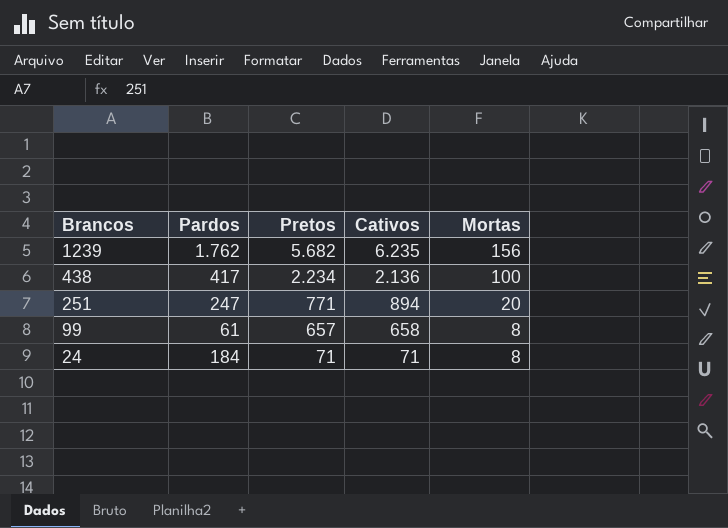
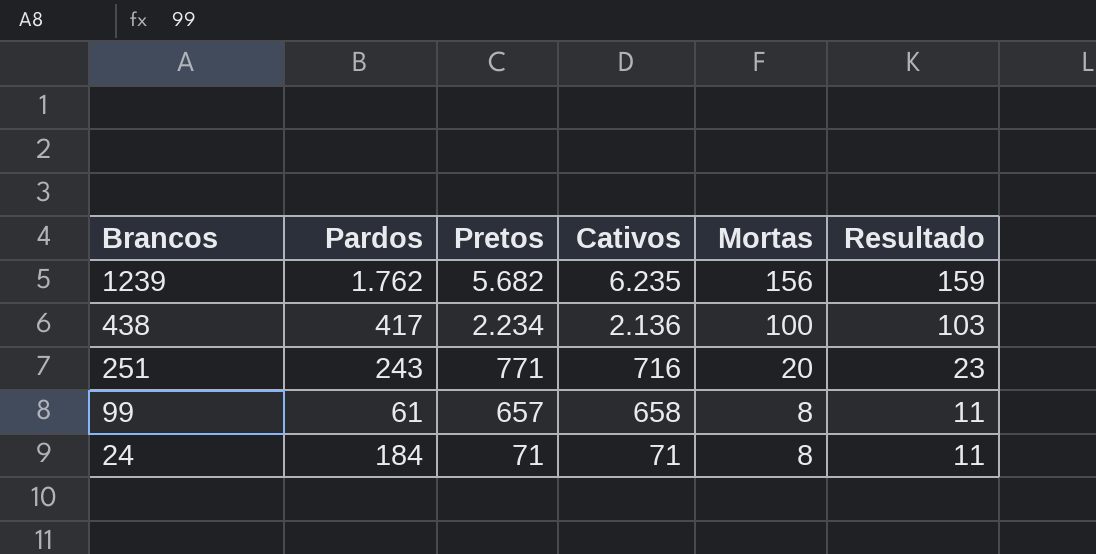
column Resultado | formula: none -> [Mortas] + 3
251 | Pardos: 247 -> 243
251 | Cativos: 894 -> 716

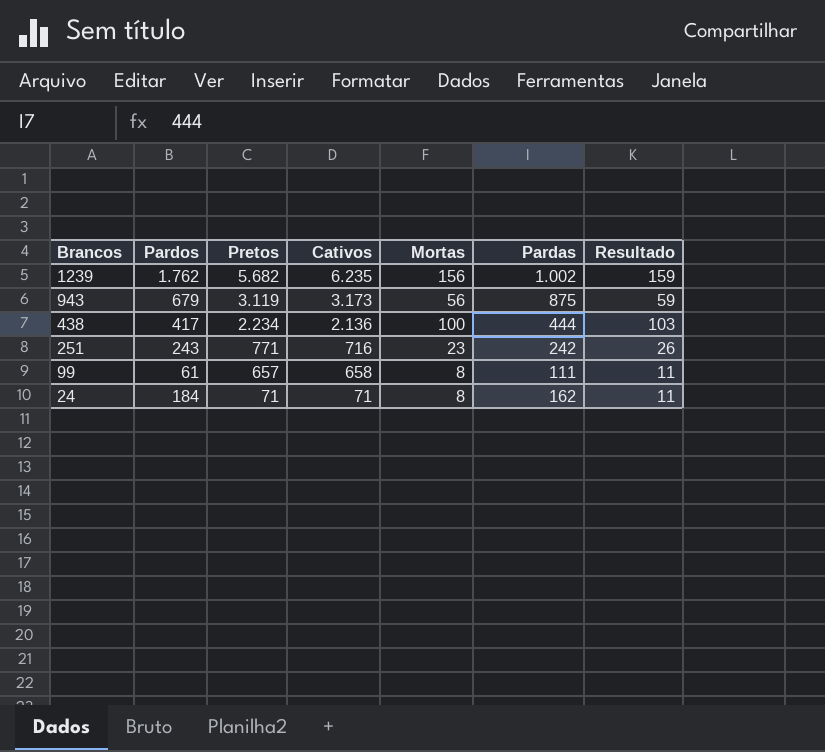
column Pardas | position: none -> 6
row 943: none -> 679 | 3.119 | 3.173 | 56 | 875 | 59
251 | Mortas: 20 -> 23
251 | Resultado: 23 -> 26

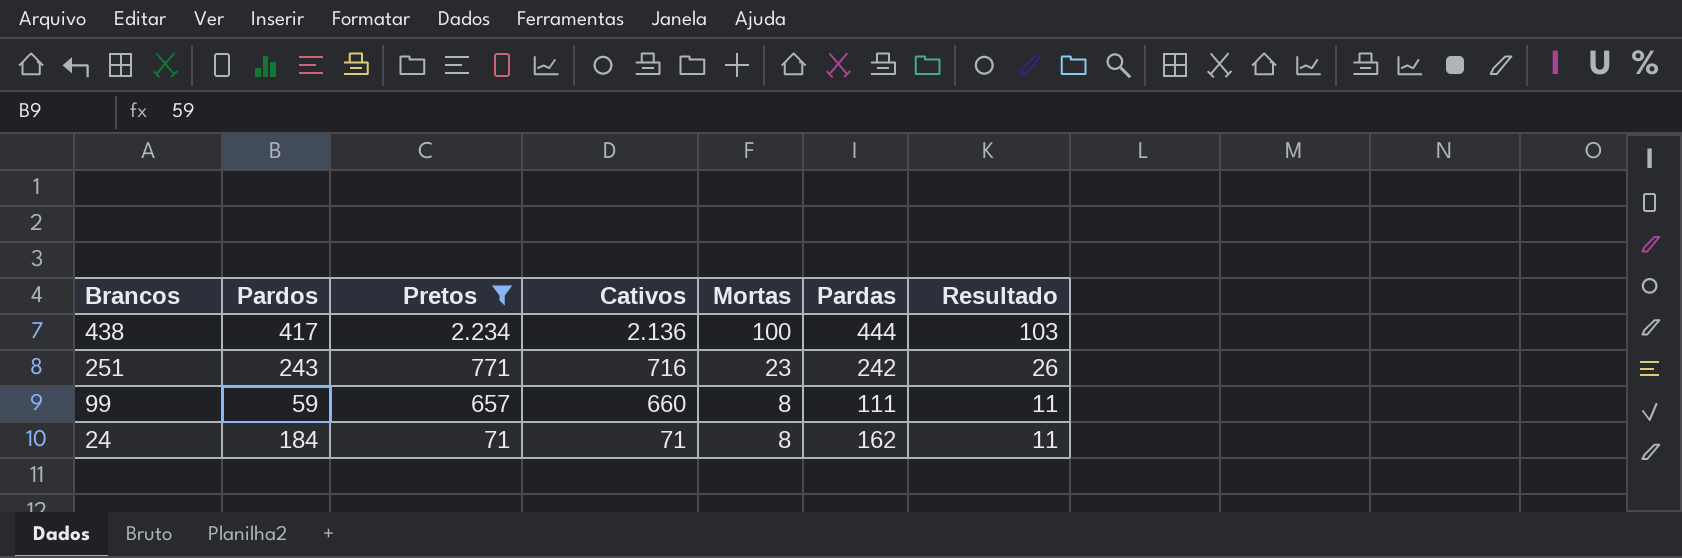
filter: none -> Pretos <= 2.234
99 | Pardos: 61 -> 59
99 | Cativos: 658 -> 660

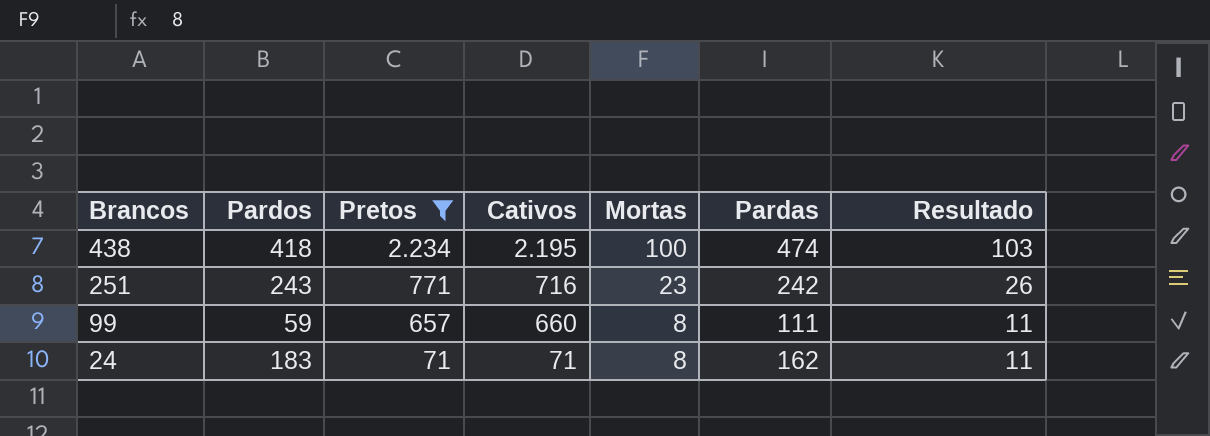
438 | Pardos: 417 -> 418
438 | Cativos: 2.136 -> 2.195
438 | Pardas: 444 -> 474
24 | Pardos: 184 -> 183

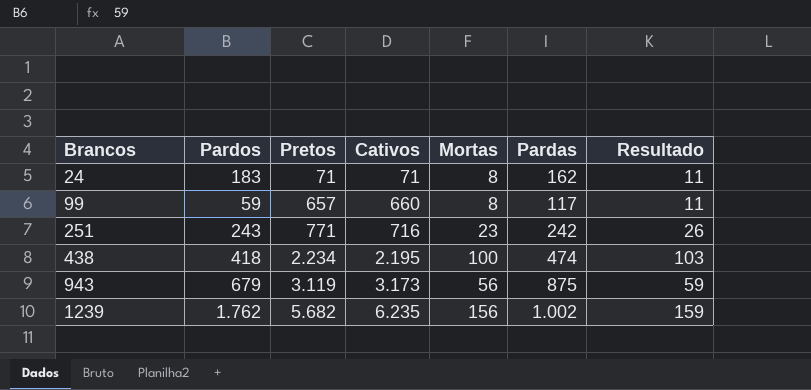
filter: Pretos <= 2.234 -> none
row order: Brancos descending -> Brancos ascending
99 | Pardas: 111 -> 117

